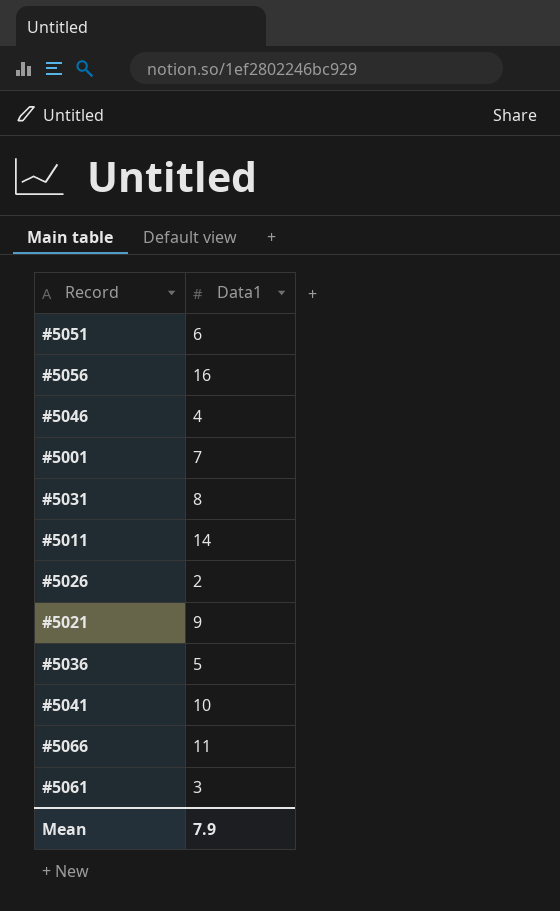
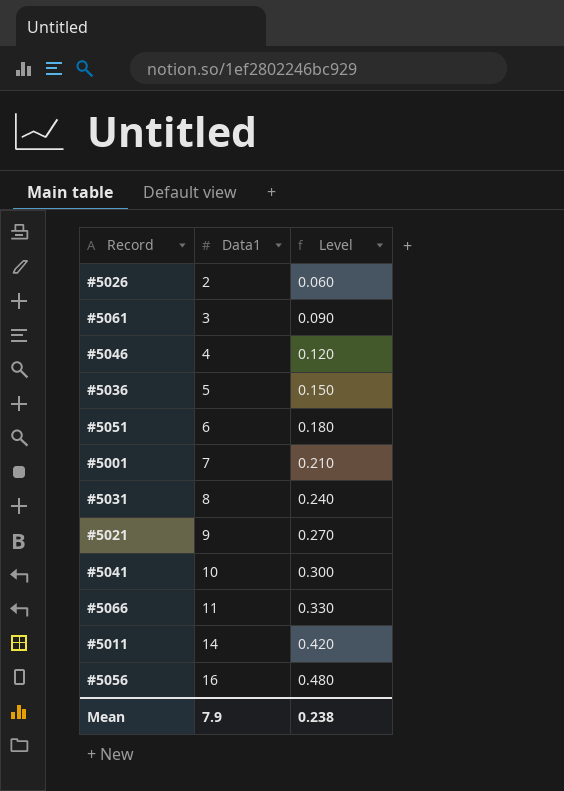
row order: none -> Data1 ascending
column Level | formula: none -> [Data1] * 0.03

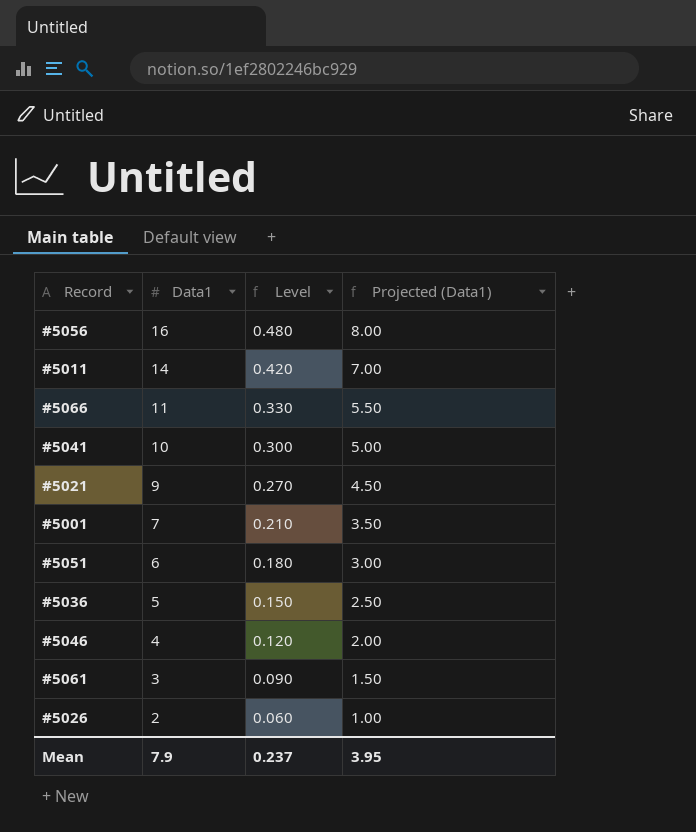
row order: Data1 ascending -> Data1 descending
column Projected (Data1) | formula: none -> [Data1] * 0.5
row #5031: 8 | 0.240 -> none
Mean | Level: 0.238 -> 0.237

